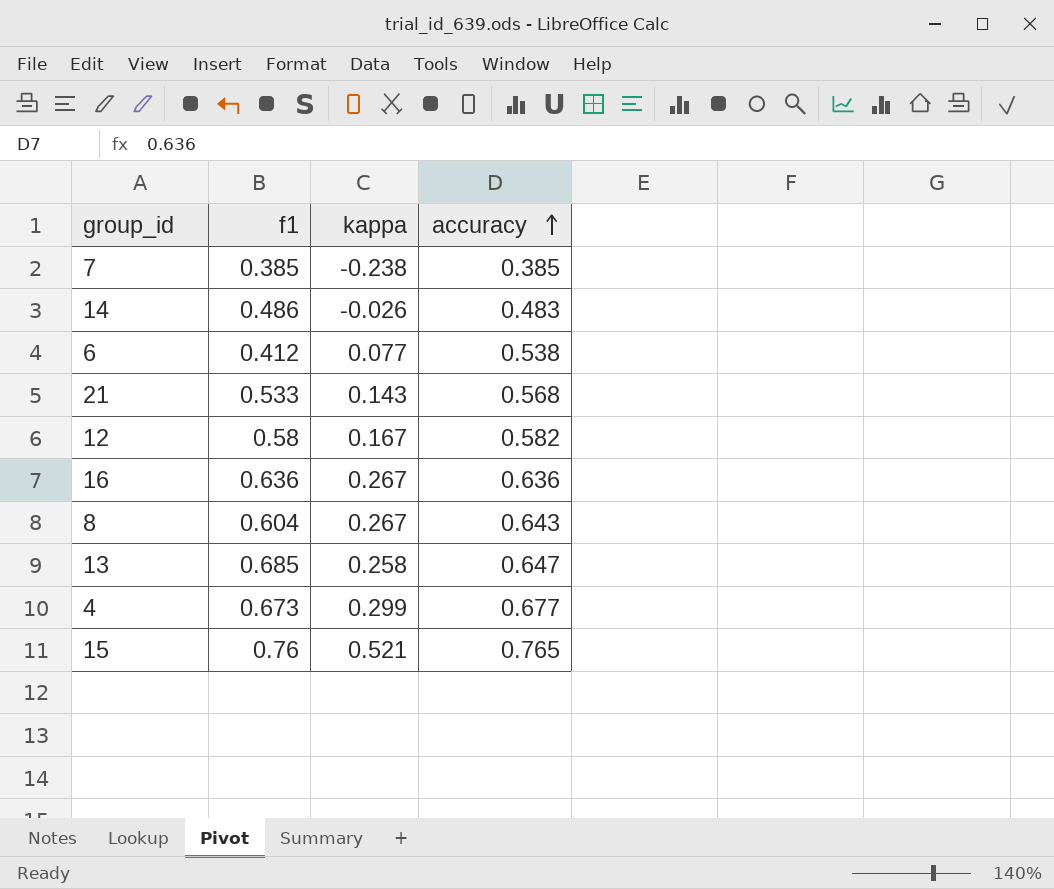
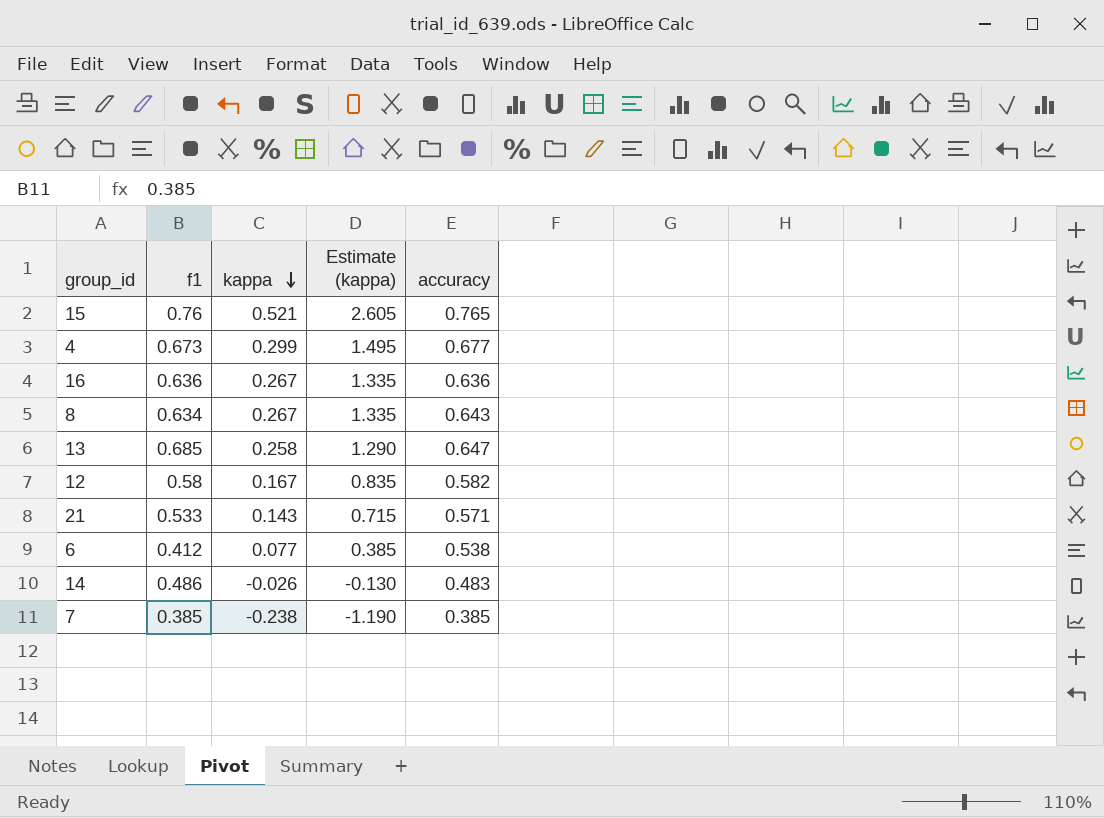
row order: accuracy ascending -> kappa descending
column Estimate (kappa) | formula: none -> [kappa] * 5
8 | f1: 0.604 -> 0.634
21 | accuracy: 0.568 -> 0.571

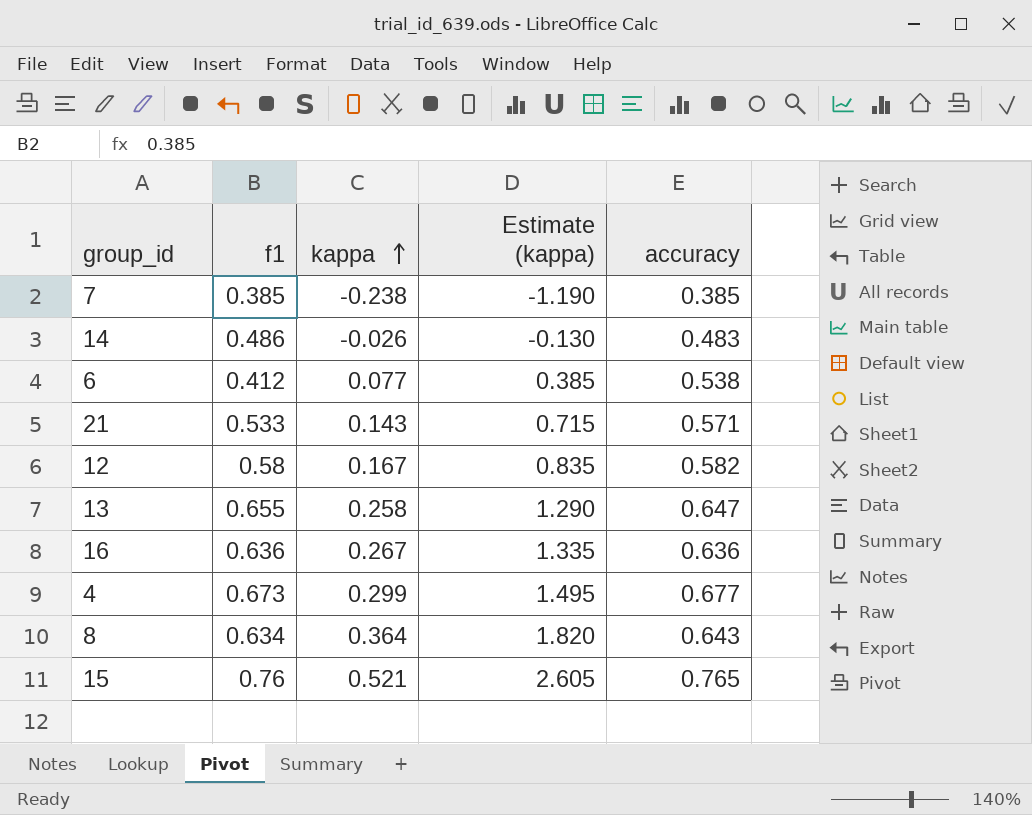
row order: kappa descending -> kappa ascending
13 | f1: 0.685 -> 0.655
8 | kappa: 0.267 -> 0.364
8 | Estimate (kappa): 1.335 -> 1.820

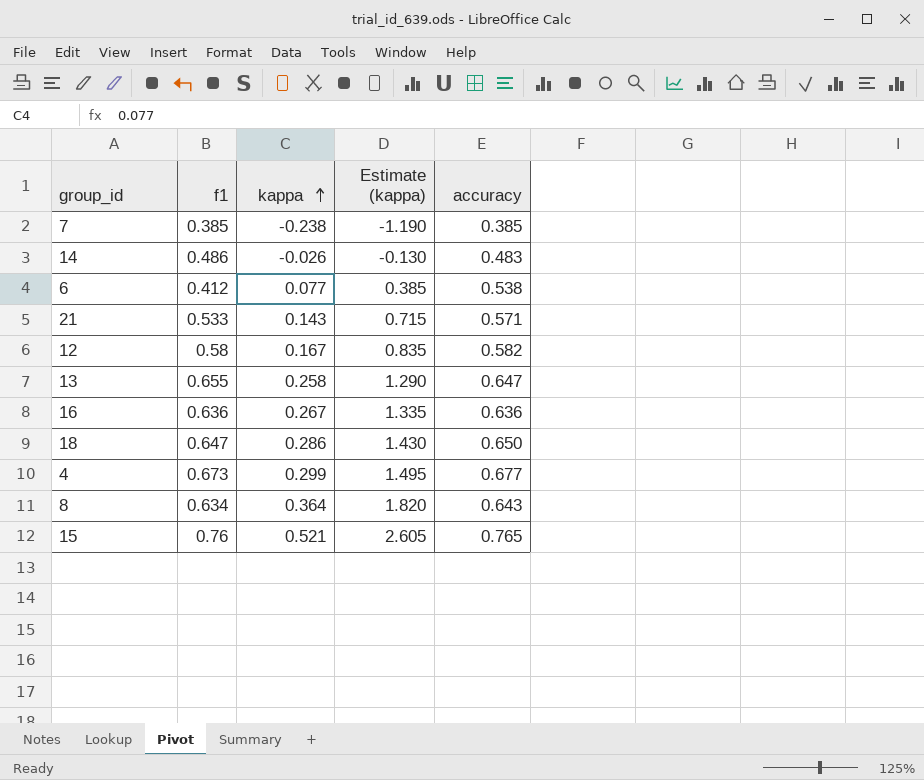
row 18: none -> 0.647 | 0.286 | 1.430 | 0.650

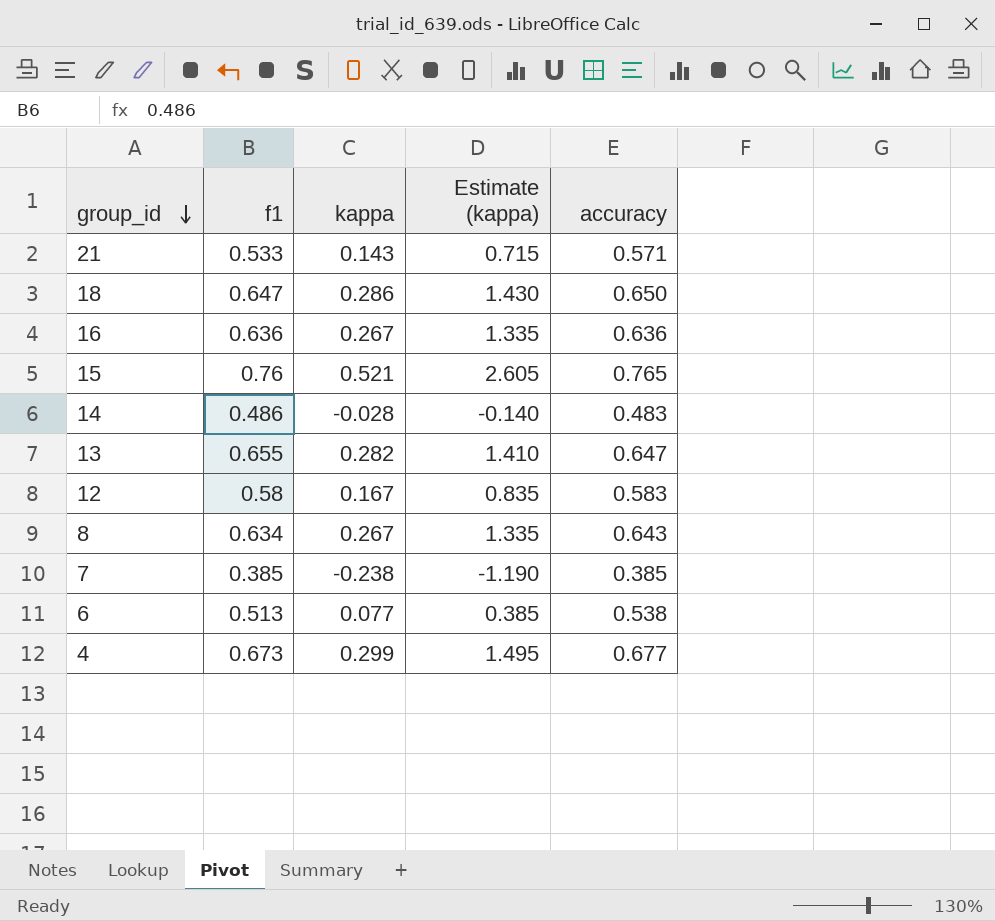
row order: kappa ascending -> group_id descending
14 | kappa: -0.026 -> -0.028
14 | Estimate (kappa): -0.130 -> -0.140
13 | kappa: 0.258 -> 0.282
13 | Estimate (kappa): 1.290 -> 1.410
12 | accuracy: 0.582 -> 0.583
8 | kappa: 0.364 -> 0.267
8 | Estimate (kappa): 1.820 -> 1.335
6 | f1: 0.412 -> 0.513

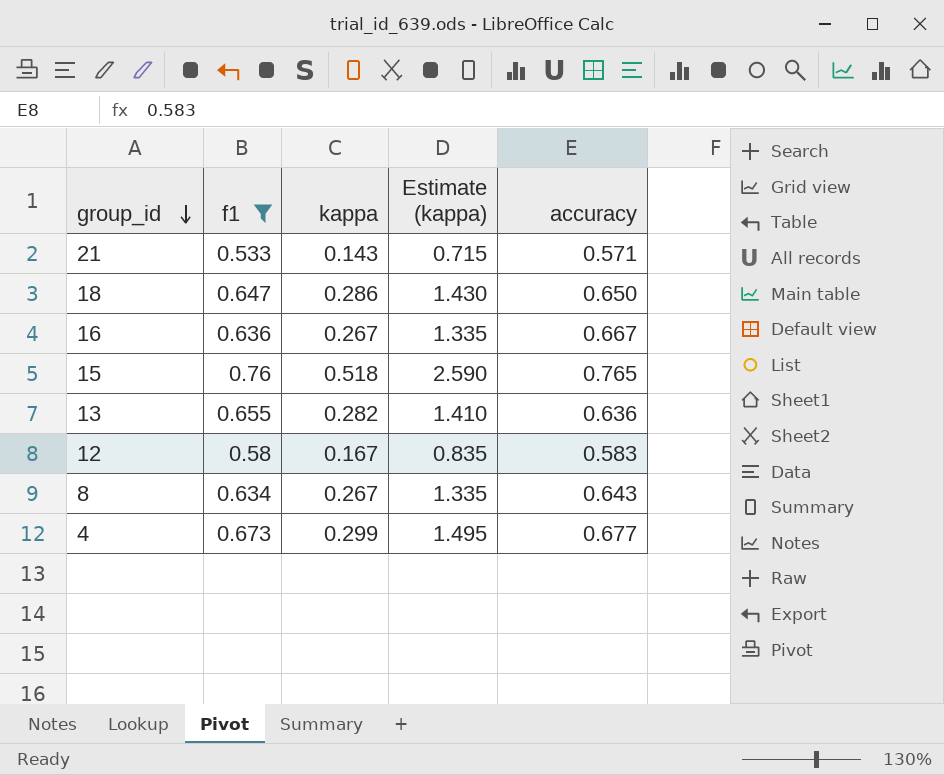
filter: none -> f1 >= 0.533
16 | accuracy: 0.636 -> 0.667
15 | kappa: 0.521 -> 0.518
15 | Estimate (kappa): 2.605 -> 2.590
13 | accuracy: 0.647 -> 0.636

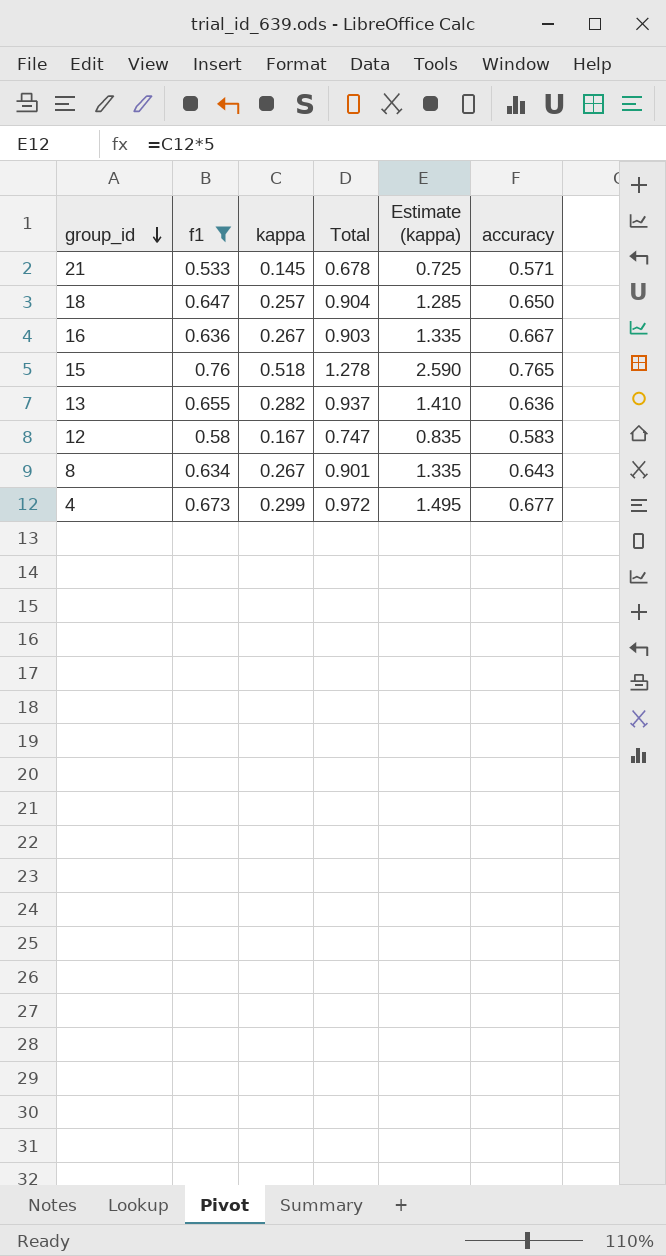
column Total | formula: none -> [f1] + [kappa]
21 | kappa: 0.143 -> 0.145
21 | Estimate (kappa): 0.715 -> 0.725
18 | kappa: 0.286 -> 0.257
18 | Estimate (kappa): 1.430 -> 1.285

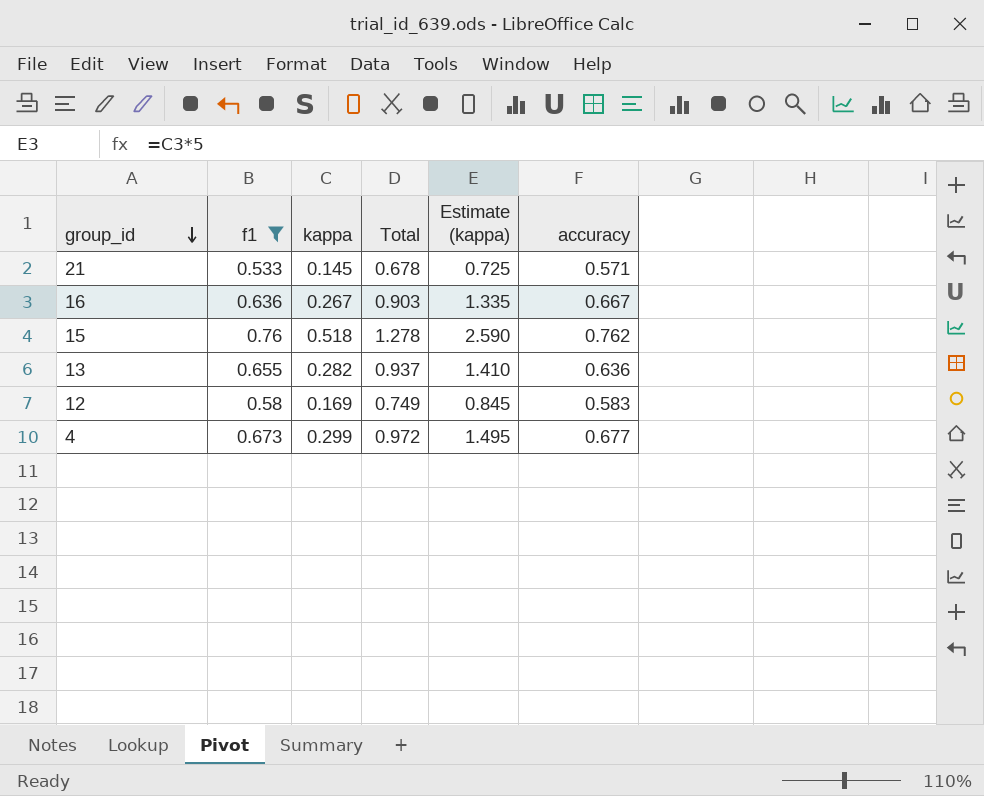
row 18: 0.647 | 0.257 | 0.904 | 1.285 | 0.650 -> none
row 8: 0.634 | 0.267 | 0.901 | 1.335 | 0.643 -> none
15 | accuracy: 0.765 -> 0.762
12 | kappa: 0.167 -> 0.169
12 | Total: 0.747 -> 0.749
12 | Estimate (kappa): 0.835 -> 0.845

